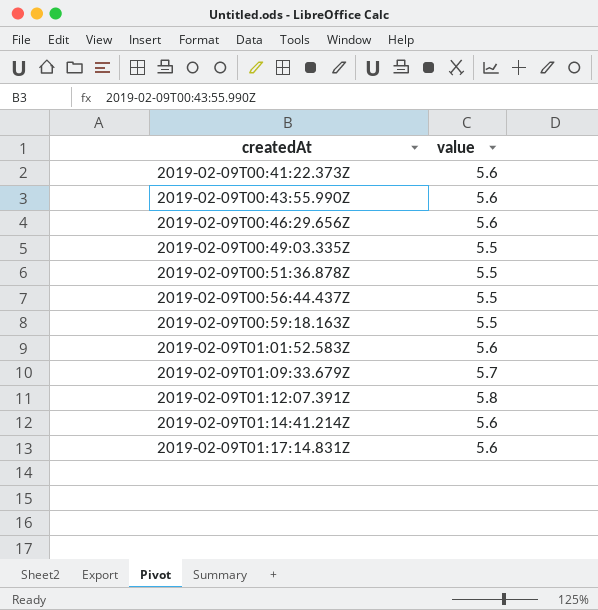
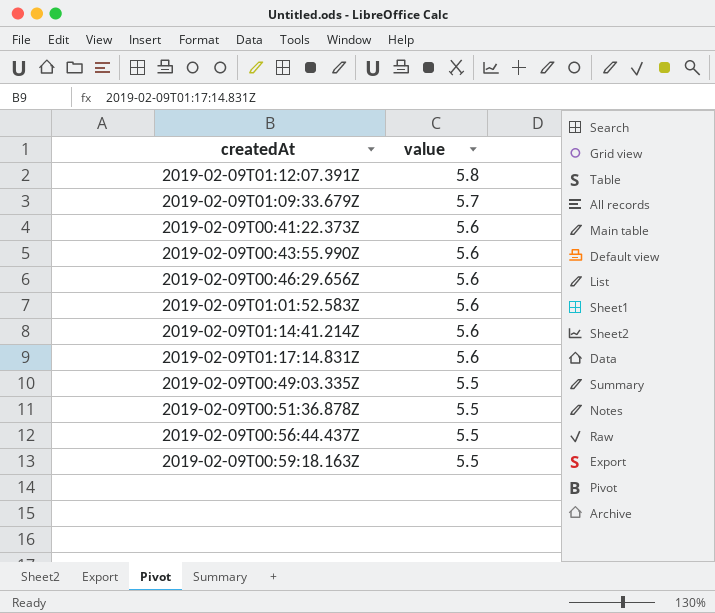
row order: createdAt ascending -> value descending

